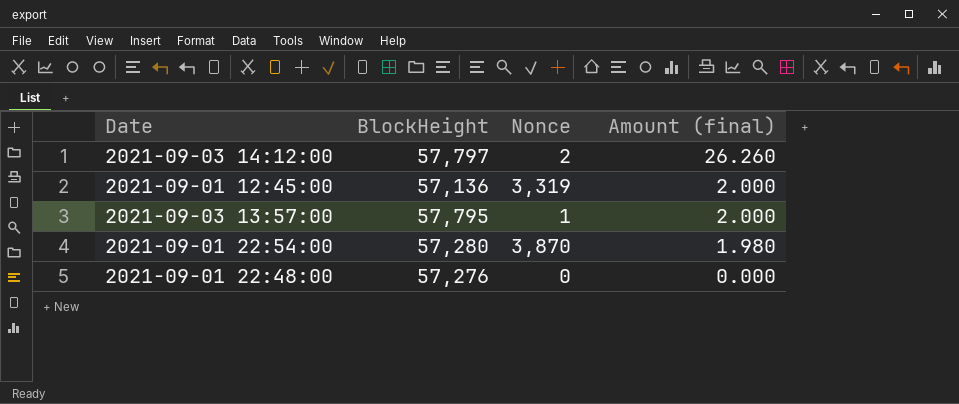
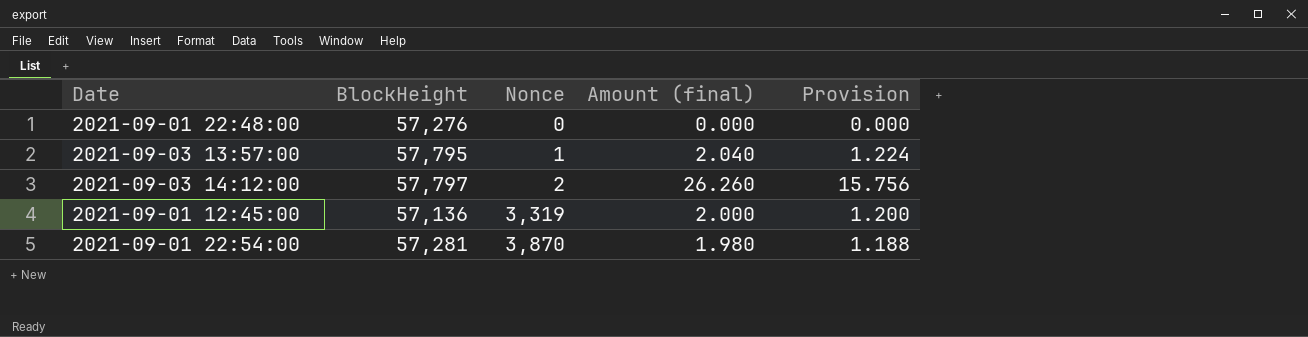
row order: Amount (final) descending -> Nonce ascending
column Provision | formula: none -> [Amount (final)] * 0.6
2021-09-03 13:57:00 | Amount (final): 2.000 -> 2.040
2021-09-01 22:54:00 | BlockHeight: 57,280 -> 57,281

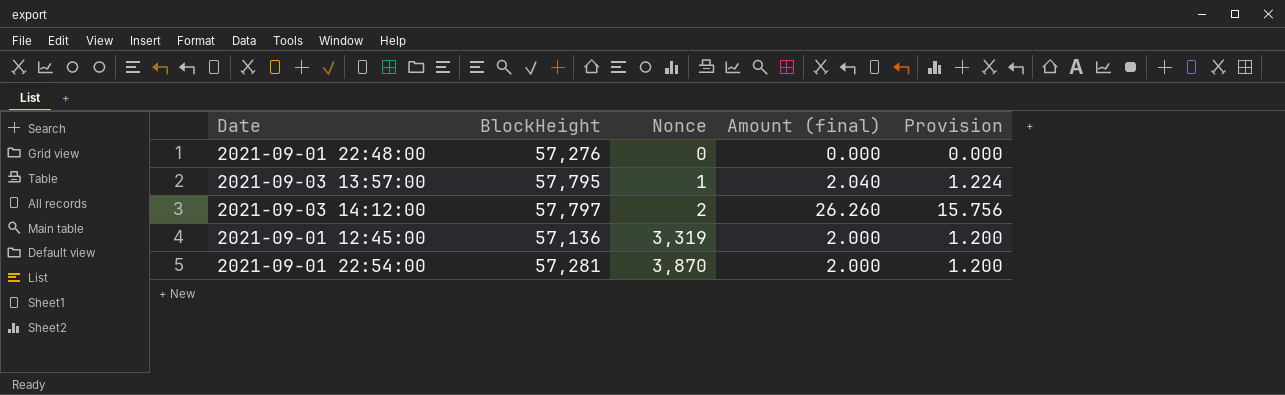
2021-09-01 22:54:00 | Amount (final): 1.980 -> 2.000
2021-09-01 22:54:00 | Provision: 1.188 -> 1.200

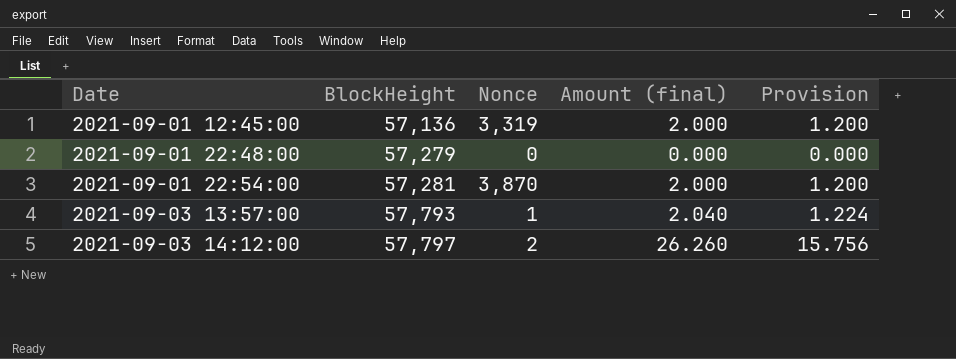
row order: Nonce ascending -> Date ascending
2021-09-01 22:48:00 | BlockHeight: 57,276 -> 57,279
2021-09-03 13:57:00 | BlockHeight: 57,795 -> 57,793

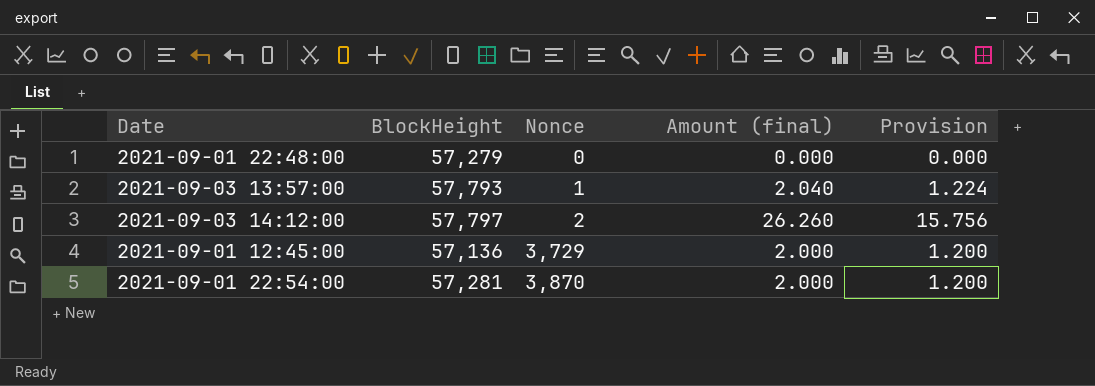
row order: Date ascending -> Nonce ascending
2021-09-01 12:45:00 | Nonce: 3,319 -> 3,729

